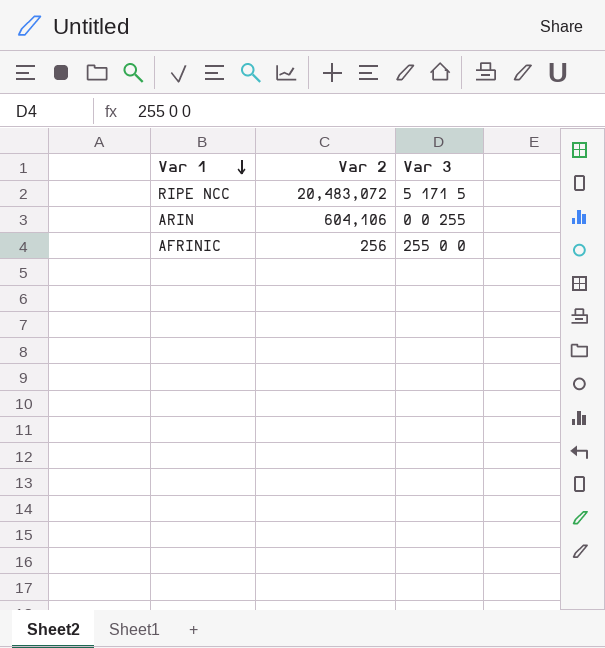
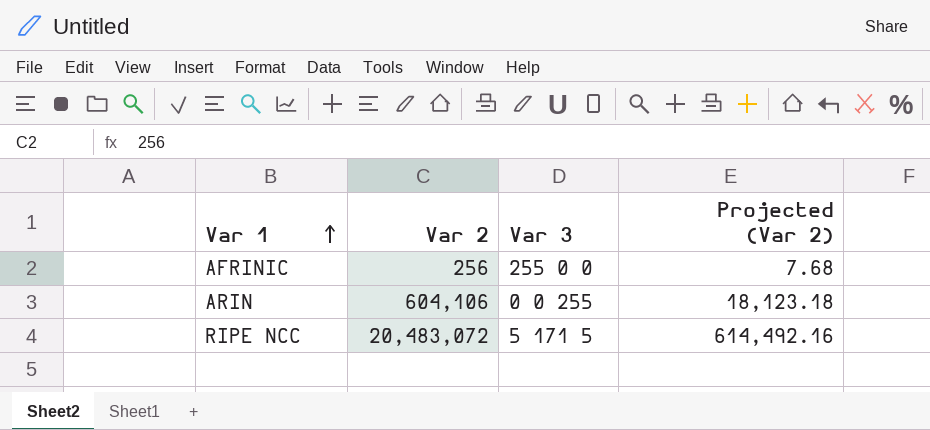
row order: Var 1 descending -> Var 1 ascending
column Projected (Var 2) | formula: none -> [Var 2] * 0.03

